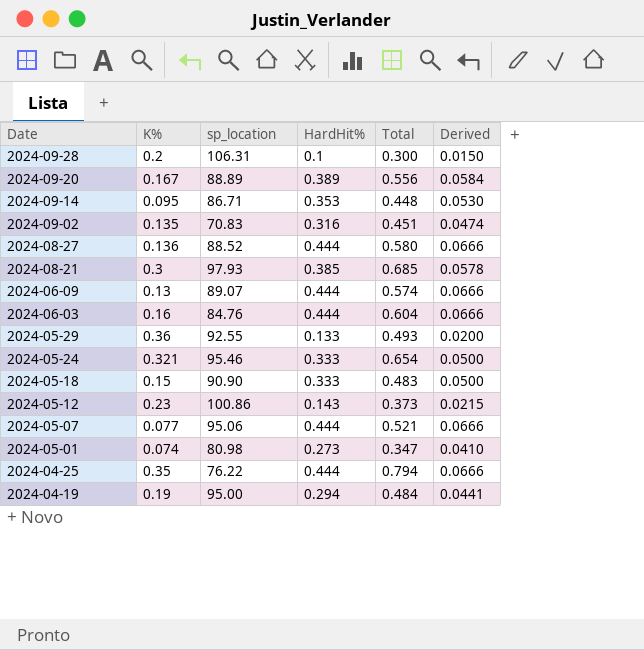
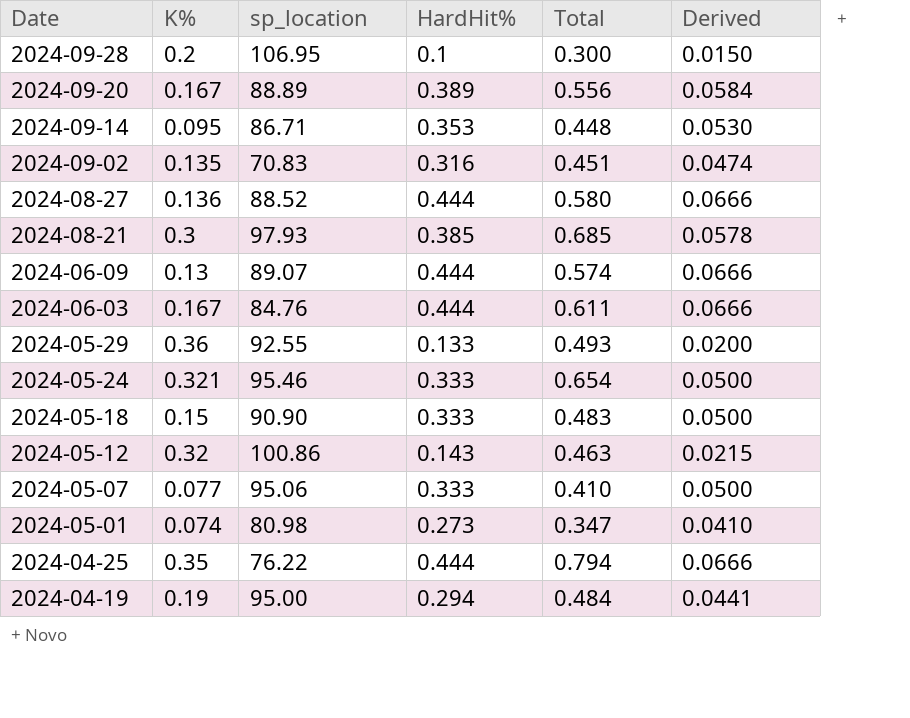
2024-09-28 | sp_location: 106.31 -> 106.95
2024-06-03 | K%: 0.16 -> 0.167
2024-06-03 | Total: 0.604 -> 0.611
2024-05-12 | K%: 0.23 -> 0.32
2024-05-12 | Total: 0.373 -> 0.463
2024-05-07 | HardHit%: 0.444 -> 0.333
2024-05-07 | Total: 0.521 -> 0.410
2024-05-07 | Derived: 0.0666 -> 0.0500

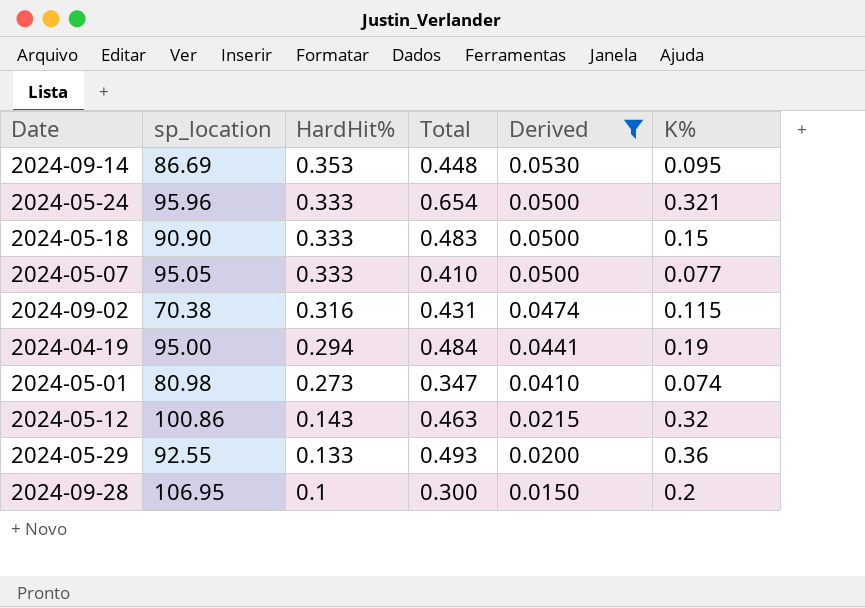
filter: none -> Derived <= 0.0530
row order: Date descending -> HardHit% descending
column K% | position: 2 -> 6
2024-09-14 | sp_location: 86.71 -> 86.69
2024-05-24 | sp_location: 95.46 -> 95.96
2024-05-07 | sp_location: 95.06 -> 95.05
2024-09-02 | sp_location: 70.83 -> 70.38
2024-09-02 | Total: 0.451 -> 0.431
2024-09-02 | K%: 0.135 -> 0.115

